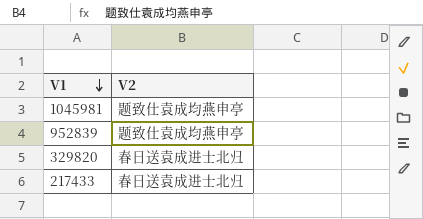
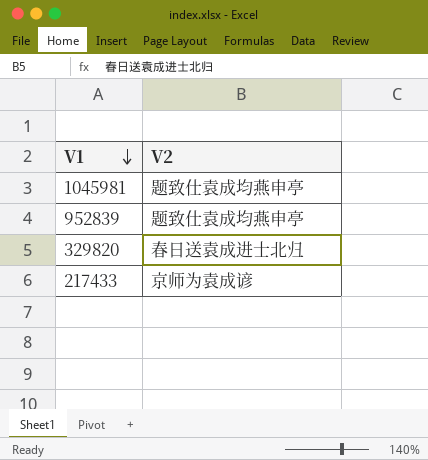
217433 | V2: 春日送袁成进士北归 -> 京师为袁成谚

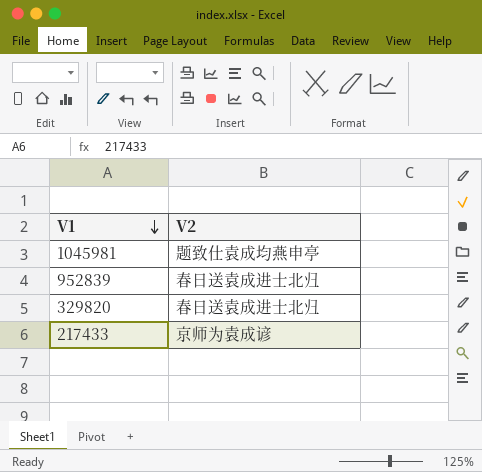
952839 | V2: 题致仕袁成均燕申亭 -> 春日送袁成进士北归

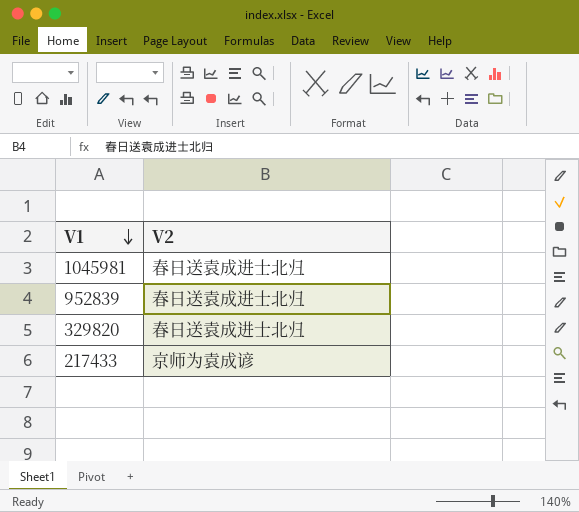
1045981 | V2: 题致仕袁成均燕申亭 -> 春日送袁成进士北归

